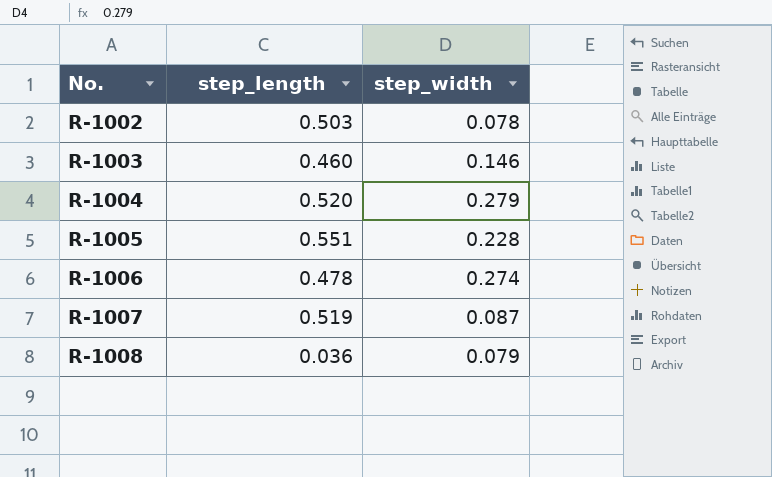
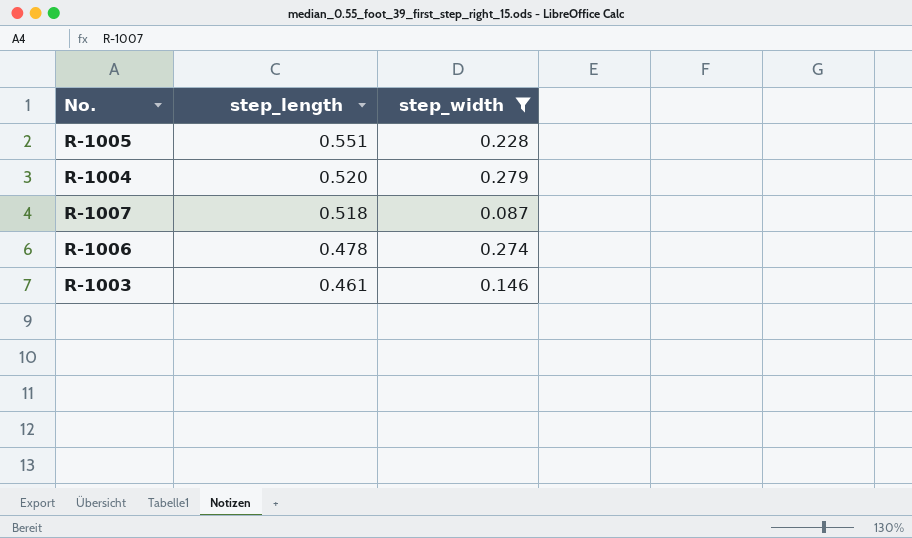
filter: none -> step_width >= 0.087
row order: No. ascending -> step_length descending
R-1007 | step_length: 0.519 -> 0.518
R-1003 | step_length: 0.460 -> 0.461

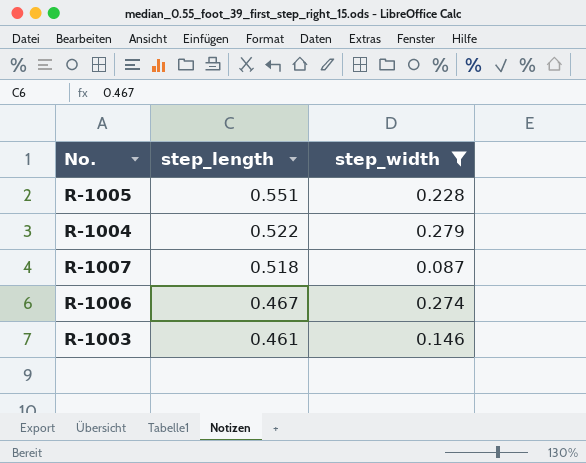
R-1004 | step_length: 0.520 -> 0.522
R-1006 | step_length: 0.478 -> 0.467

